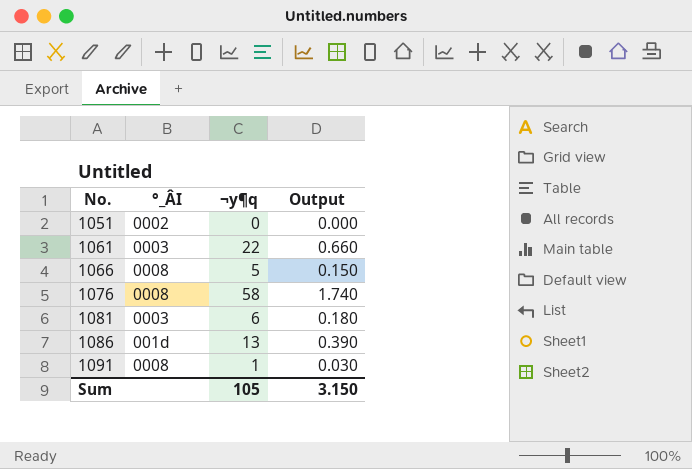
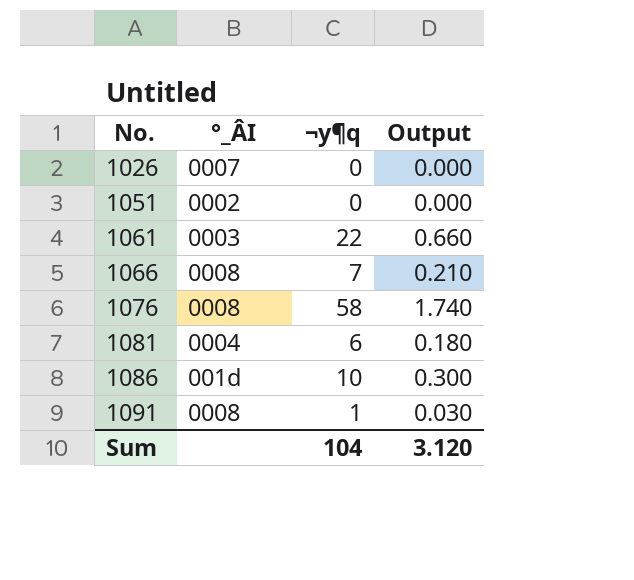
row 1026: none -> 0007 | 0 | 0.000
1066 | ¬y¶q: 5 -> 7
1066 | Output: 0.150 -> 0.210
1081 | °_ÂI: 0003 -> 0004
1086 | ¬y¶q: 13 -> 10
1086 | Output: 0.390 -> 0.300
Sum | ¬y¶q: 105 -> 104
Sum | Output: 3.150 -> 3.120

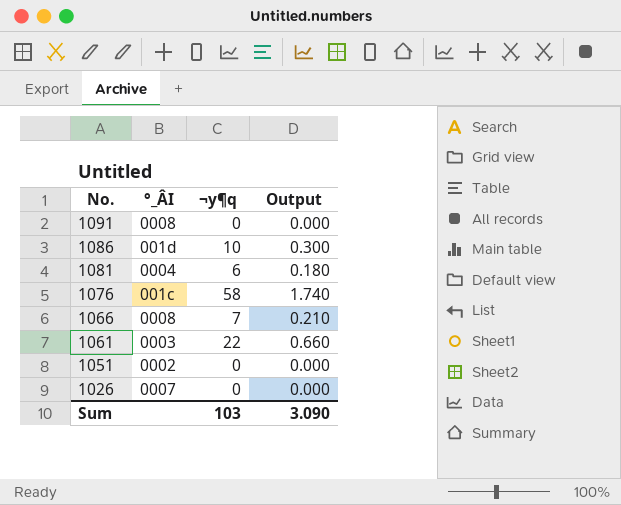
row order: No. ascending -> No. descending
1091 | ¬y¶q: 1 -> 0
1091 | Output: 0.030 -> 0.000
1076 | °_ÂI: 0008 -> 001c
Sum | ¬y¶q: 104 -> 103
Sum | Output: 3.120 -> 3.090

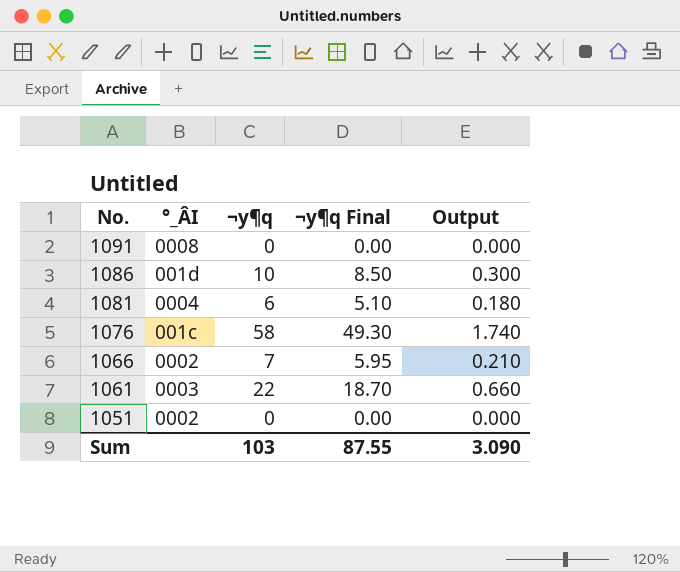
column ¬y¶q Final | formula: none -> [¬y¶q] * 0.85
row 1026: 0007 | 0 | 0.000 -> none
1066 | °_ÂI: 0008 -> 0002

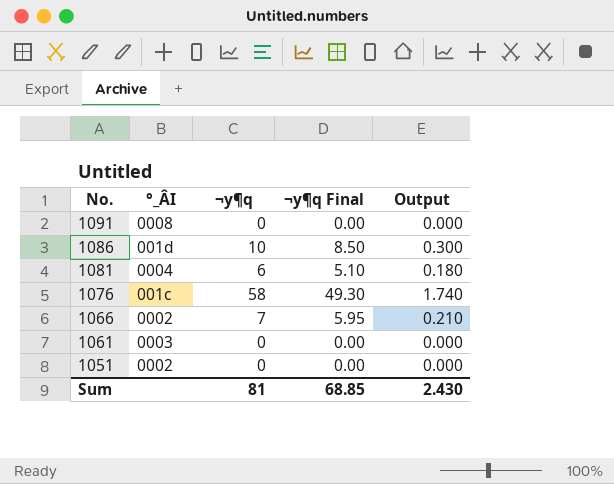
1061 | ¬y¶q: 22 -> 0
1061 | ¬y¶q Final: 18.70 -> 0.00
1061 | Output: 0.660 -> 0.000
Sum | ¬y¶q: 103 -> 81
Sum | ¬y¶q Final: 87.55 -> 68.85
Sum | Output: 3.090 -> 2.430

